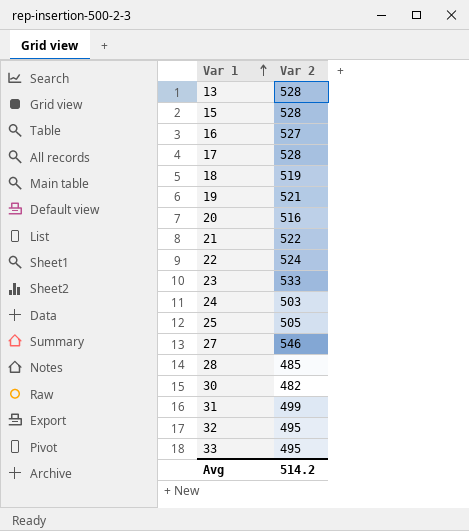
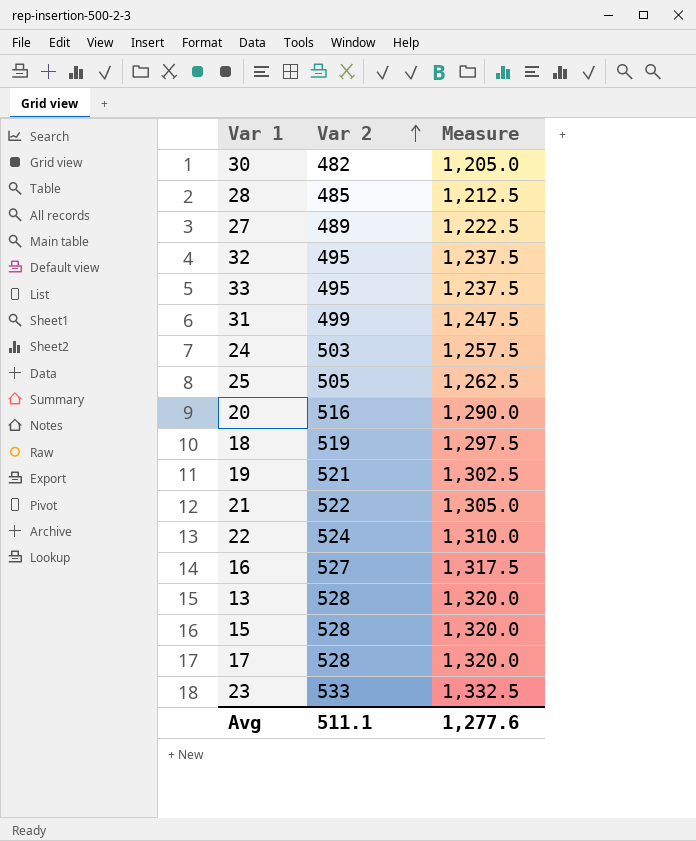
row order: Var 1 ascending -> Var 2 ascending
column Measure | formula: none -> [Var 2] * 2.5
27 | Var 2: 546 -> 489
Avg | Var 2: 514.2 -> 511.1

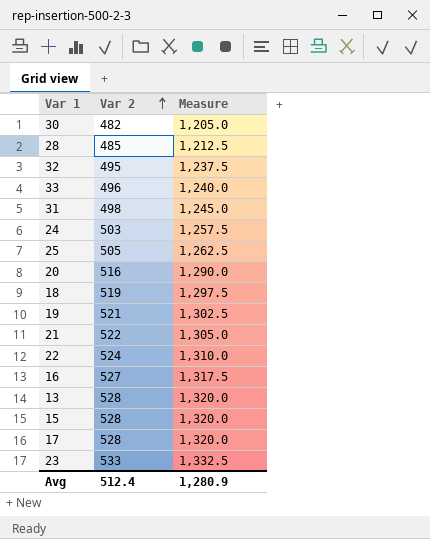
row 27: 489 | 1,222.5 -> none
33 | Var 2: 495 -> 496
33 | Measure: 1,237.5 -> 1,240.0
31 | Var 2: 499 -> 498
31 | Measure: 1,247.5 -> 1,245.0
Avg | Var 2: 511.1 -> 512.4
Avg | Measure: 1,277.6 -> 1,280.9

